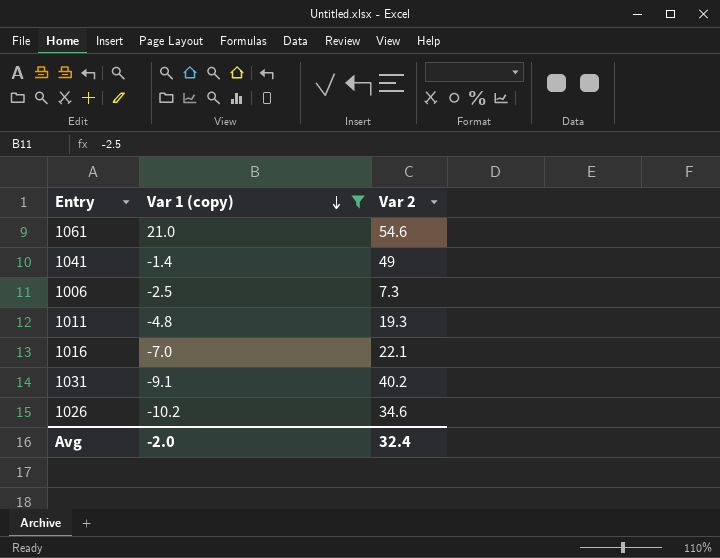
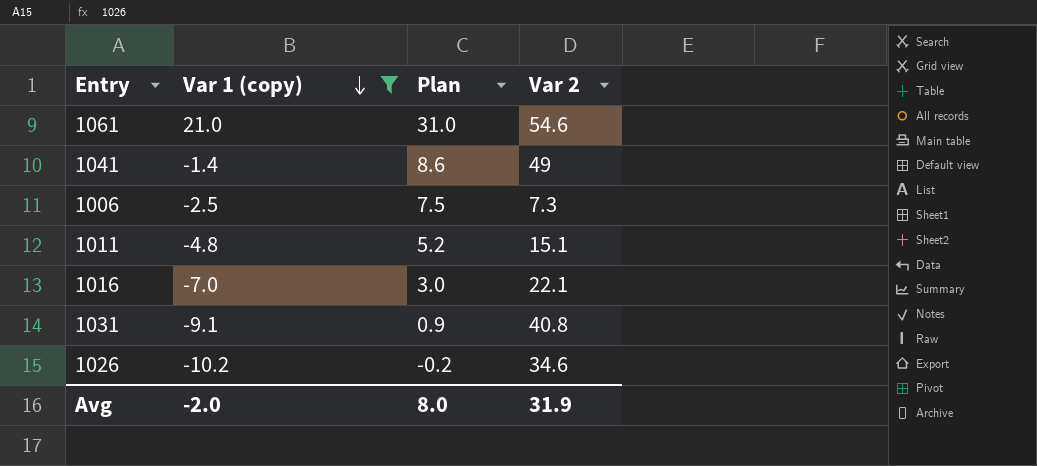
column Plan | formula: none -> [Var 1 (copy)] + 10
1011 | Var 2: 19.3 -> 15.1
1031 | Var 2: 40.2 -> 40.8
Avg | Var 2: 32.4 -> 31.9

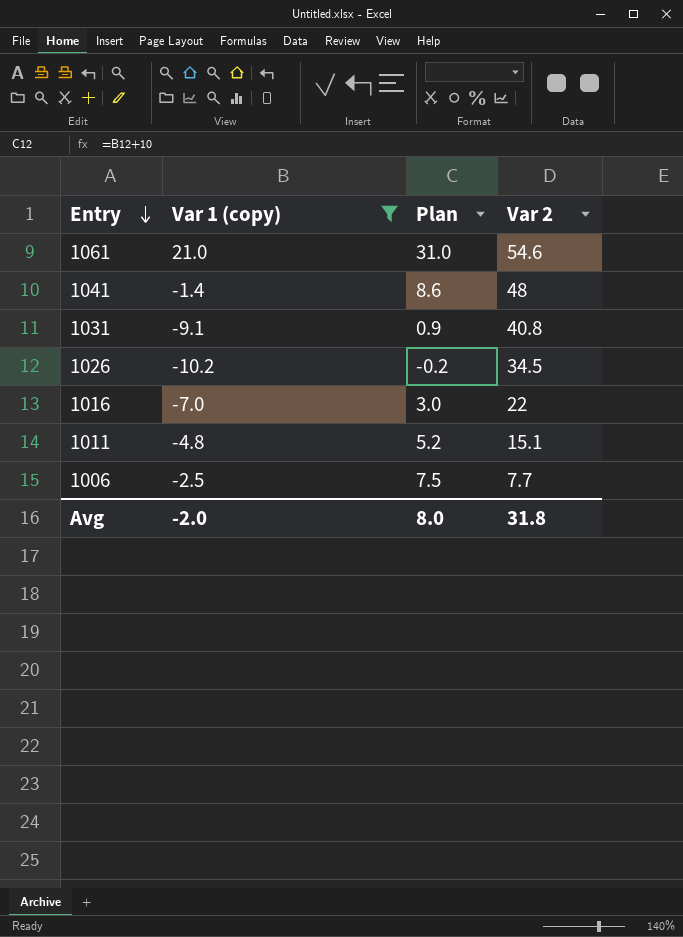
row order: Var 1 (copy) descending -> Entry descending
1041 | Var 2: 49 -> 48
1026 | Var 2: 34.6 -> 34.5
1016 | Var 2: 22.1 -> 22
1006 | Var 2: 7.3 -> 7.7
Avg | Var 2: 31.9 -> 31.8

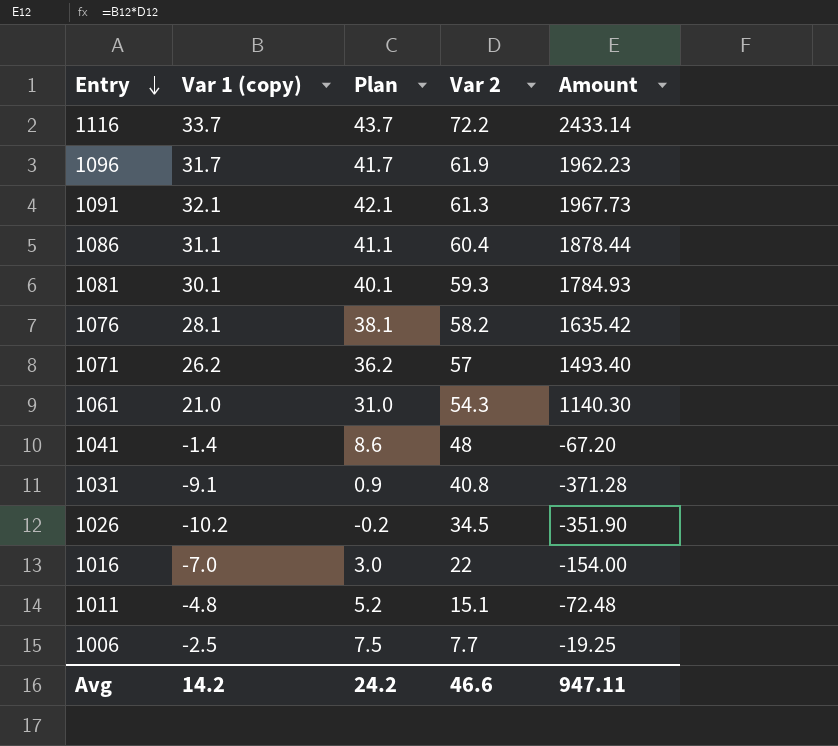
filter: Var 1 (copy) <= 21.0 -> none
column Amount | formula: none -> [Var 1 (copy)] * [Var 2]
1061 | Var 2: 54.6 -> 54.3
Avg | Var 1 (copy): -2.0 -> 14.2
Avg | Plan: 8.0 -> 24.2
Avg | Var 2: 31.8 -> 46.6

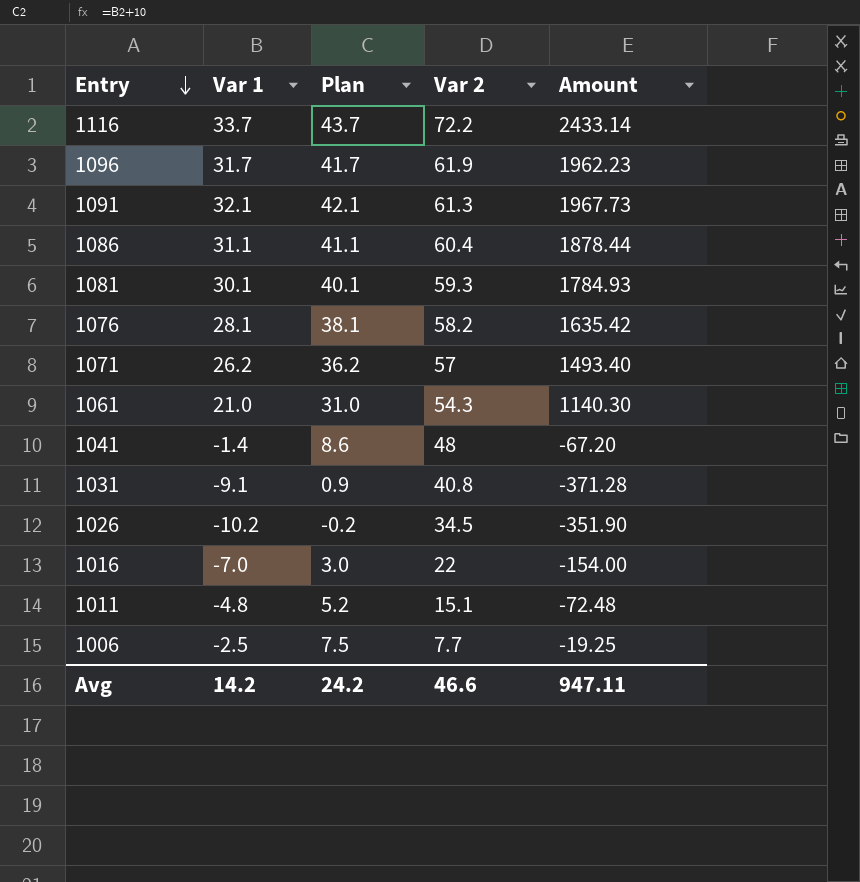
column name: Var 1 (copy) -> Var 1

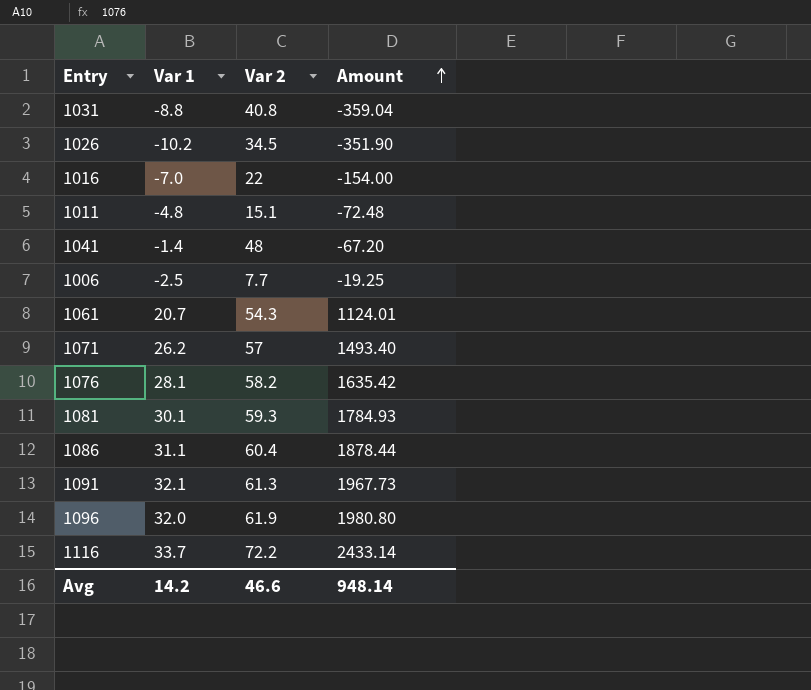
row order: Entry descending -> Amount ascending
column Plan | formula: [Var 1] + 10 -> none
1031 | Var 1: -9.1 -> -8.8
1031 | Amount: -371.28 -> -359.04
1061 | Var 1: 21.0 -> 20.7
1061 | Amount: 1140.30 -> 1124.01
1096 | Var 1: 31.7 -> 32.0
1096 | Amount: 1962.23 -> 1980.80
Avg | Amount: 947.11 -> 948.14

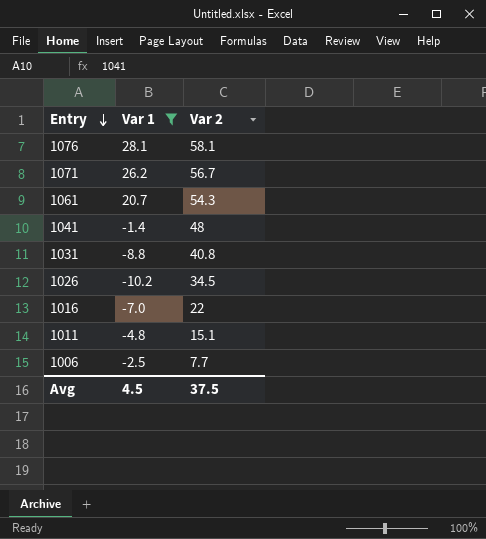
filter: none -> Var 1 <= 28.1
row order: Amount ascending -> Entry descending
column Amount | formula: [Var 1] * [Var 2] -> none
1076 | Var 2: 58.2 -> 58.1
1071 | Var 2: 57 -> 56.7
Avg | Var 1: 14.2 -> 4.5
Avg | Var 2: 46.6 -> 37.5

